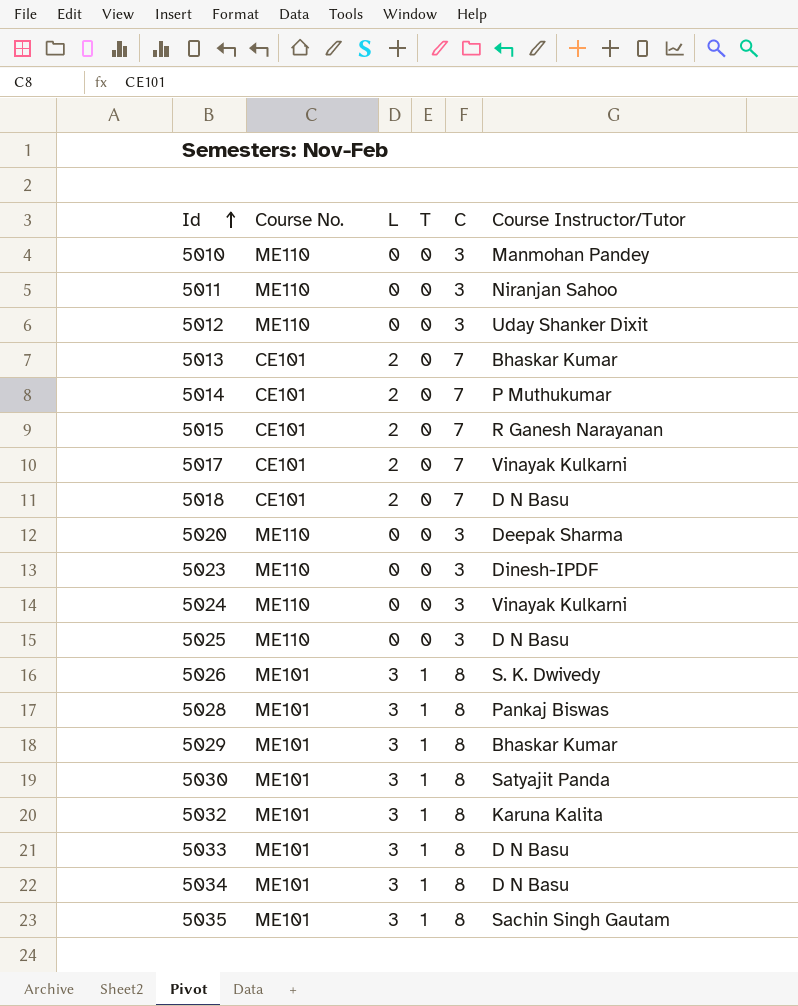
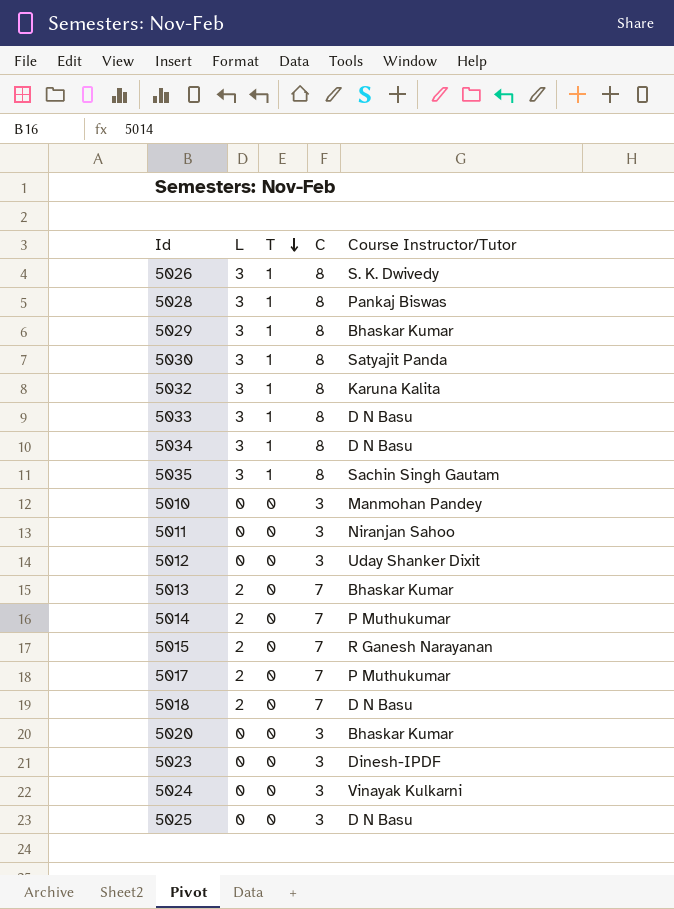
row order: Id ascending -> T descending
column Course No. | position: 2 -> none
5017 | Course Instructor/Tutor: Vinayak Kulkarni -> P Muthukumar
5020 | Course Instructor/Tutor: Deepak Sharma -> Bhaskar Kumar

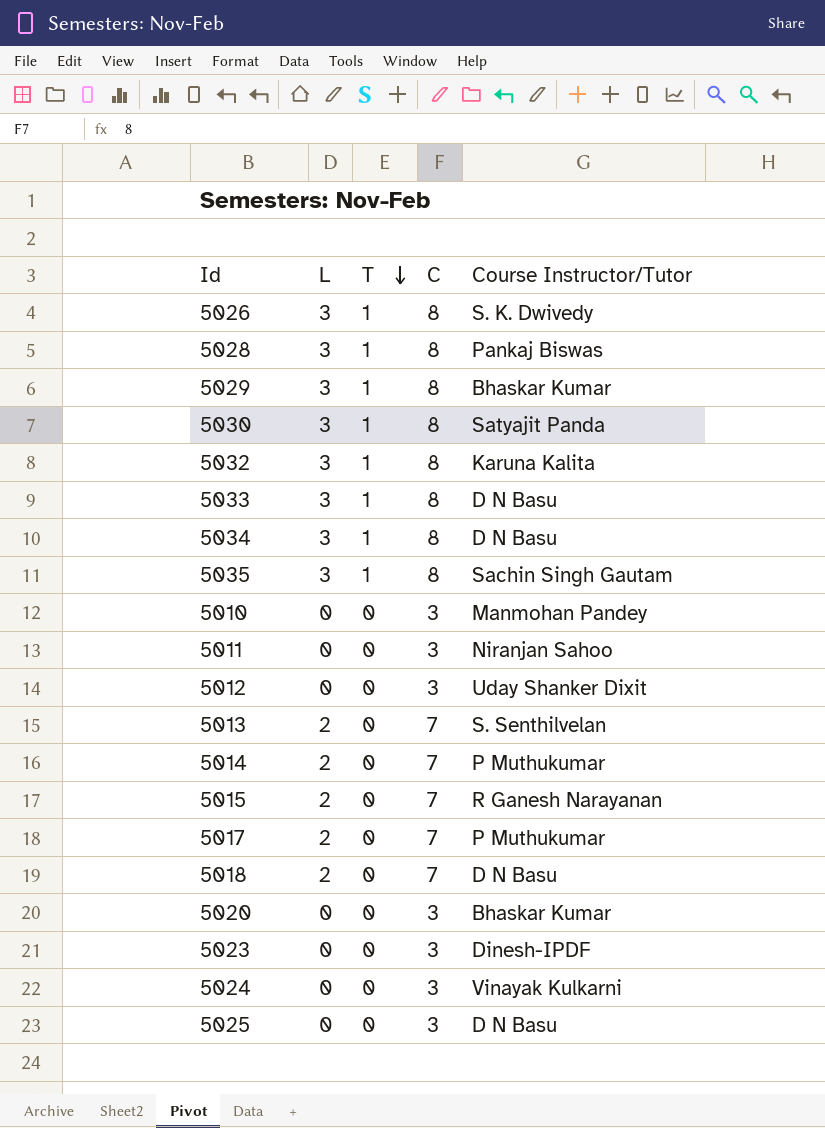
5013 | Course Instructor/Tutor: Bhaskar Kumar -> S. Senthilvelan

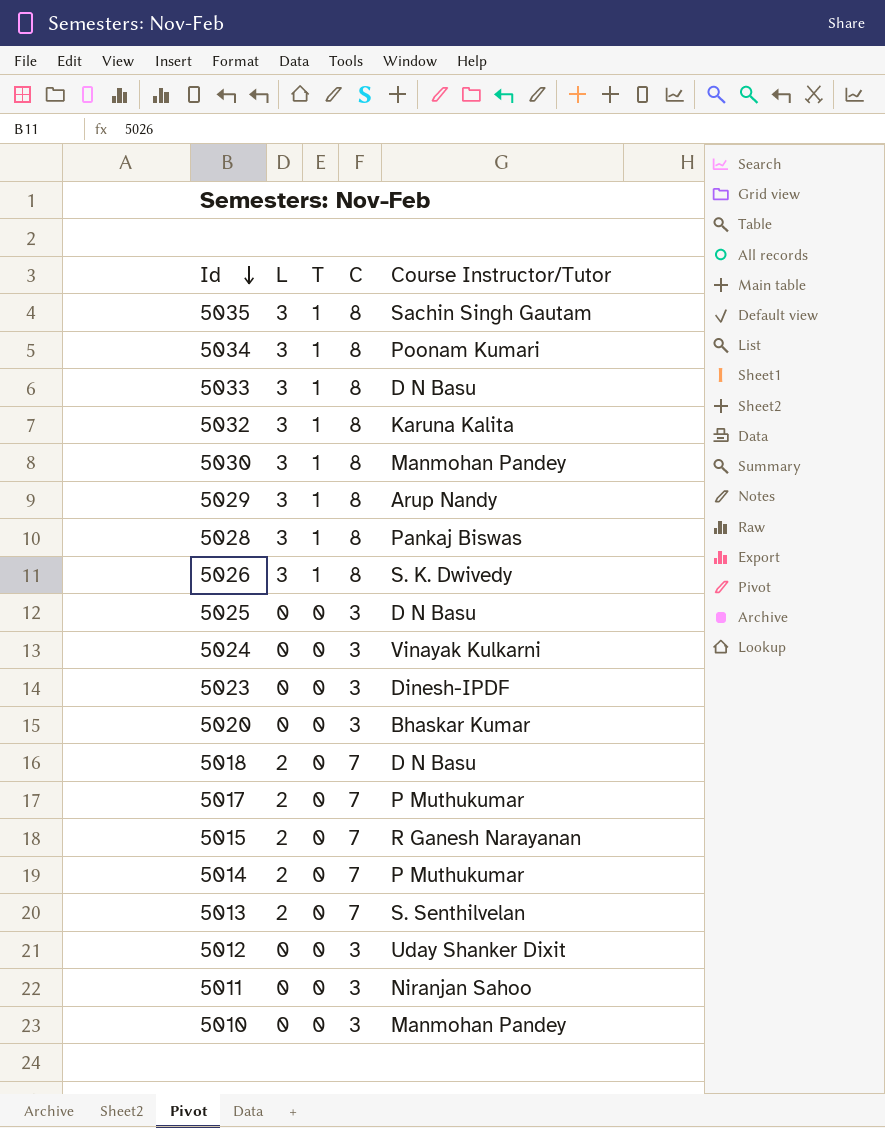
row order: T descending -> Id descending
5034 | Course Instructor/Tutor: D N Basu -> Poonam Kumari
5030 | Course Instructor/Tutor: Satyajit Panda -> Manmohan Pandey
5029 | Course Instructor/Tutor: Bhaskar Kumar -> Arup Nandy

